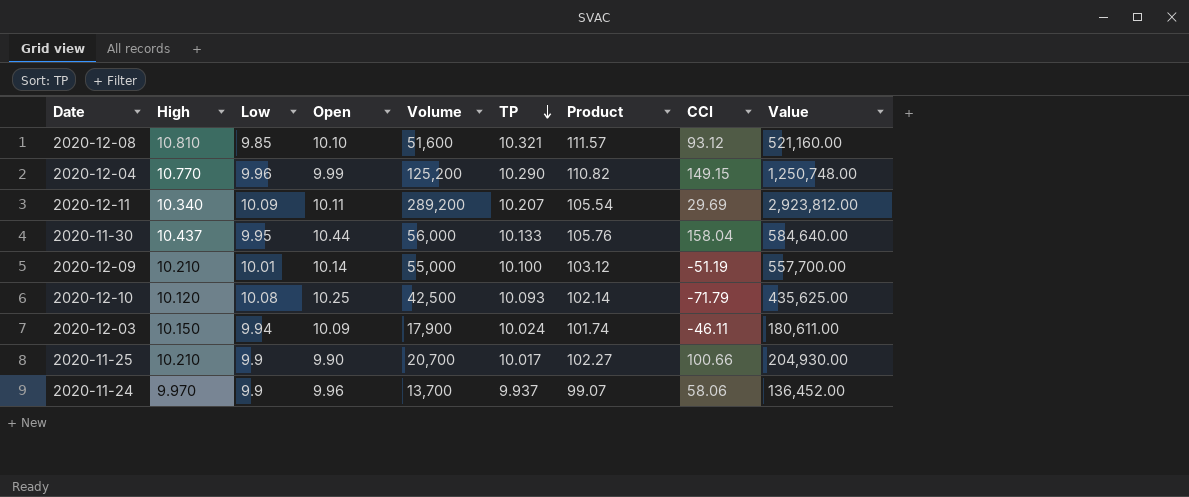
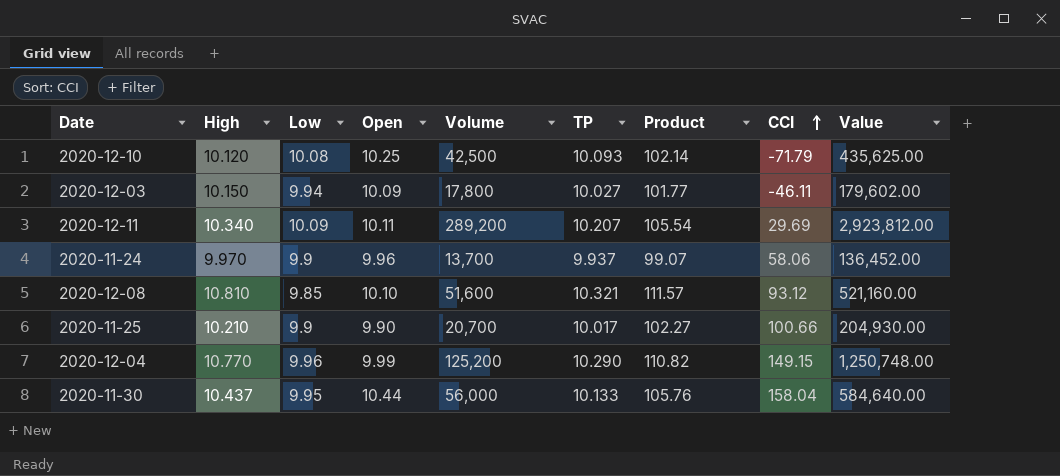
row order: TP descending -> CCI ascending
row 2020-12-09: 10.210 | 10.01 | 10.14 | 55,000 | 10.100 | 103.12 | -51.19 | 557,700.00 -> none
2020-12-03 | Volume: 17,900 -> 17,800
2020-12-03 | TP: 10.024 -> 10.027
2020-12-03 | Product: 101.74 -> 101.77
2020-12-03 | Value: 180,611.00 -> 179,602.00

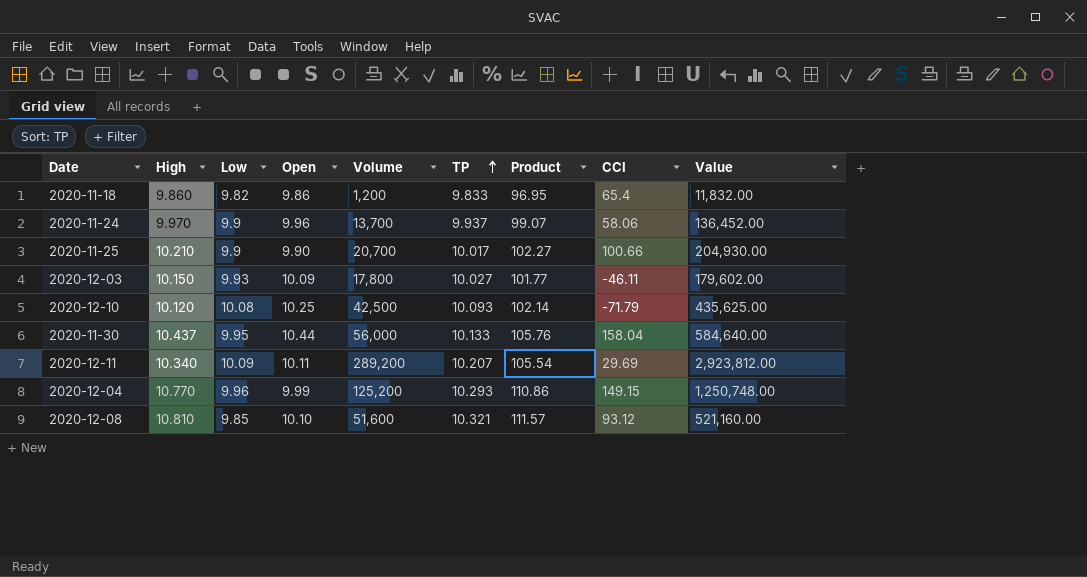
row order: CCI ascending -> TP ascending
row 2020-11-18: none -> 9.860 | 9.82 | 9.86 | 1,200 | 9.833 | 96.95 | 65.4 | 11,832.00
2020-12-03 | Low: 9.94 -> 9.93
2020-12-04 | TP: 10.290 -> 10.293
2020-12-04 | Product: 110.82 -> 110.86

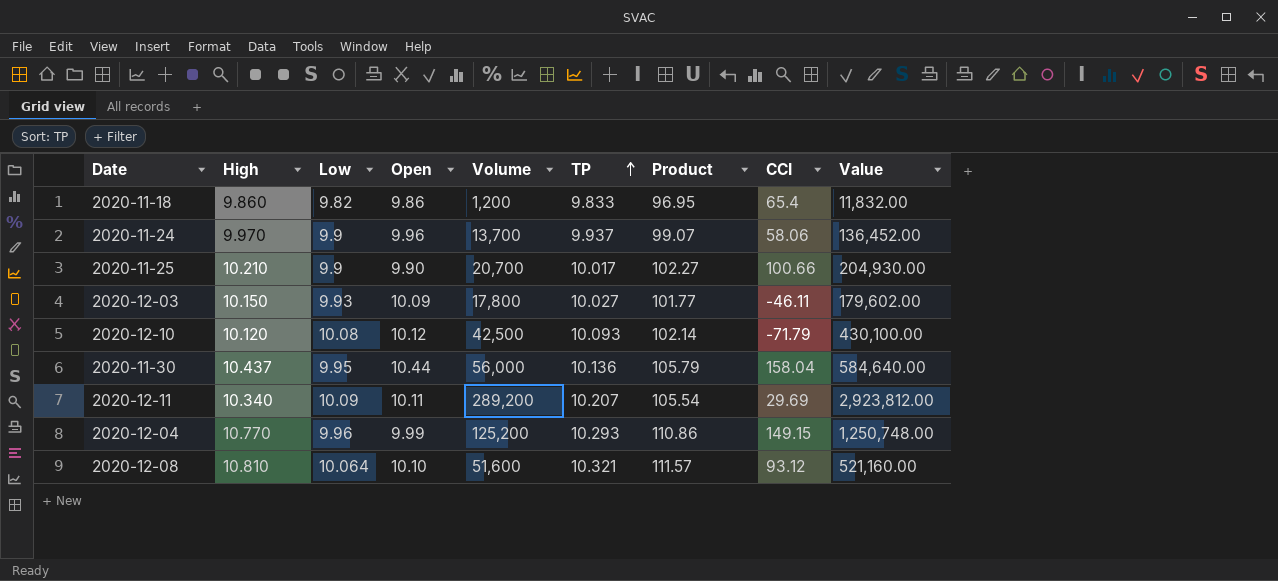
2020-12-10 | Open: 10.25 -> 10.12
2020-12-10 | Value: 435,625.00 -> 430,100.00
2020-11-30 | TP: 10.133 -> 10.136
2020-11-30 | Product: 105.76 -> 105.79
2020-12-08 | Low: 9.85 -> 10.064

